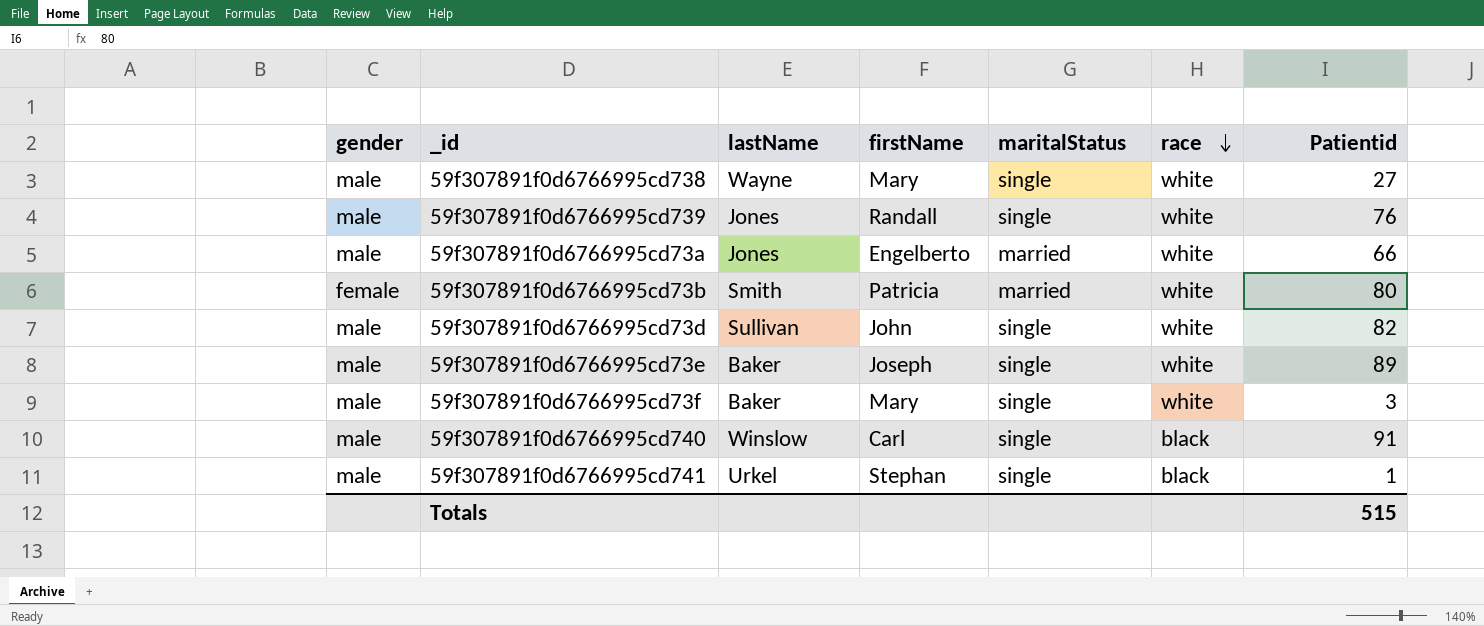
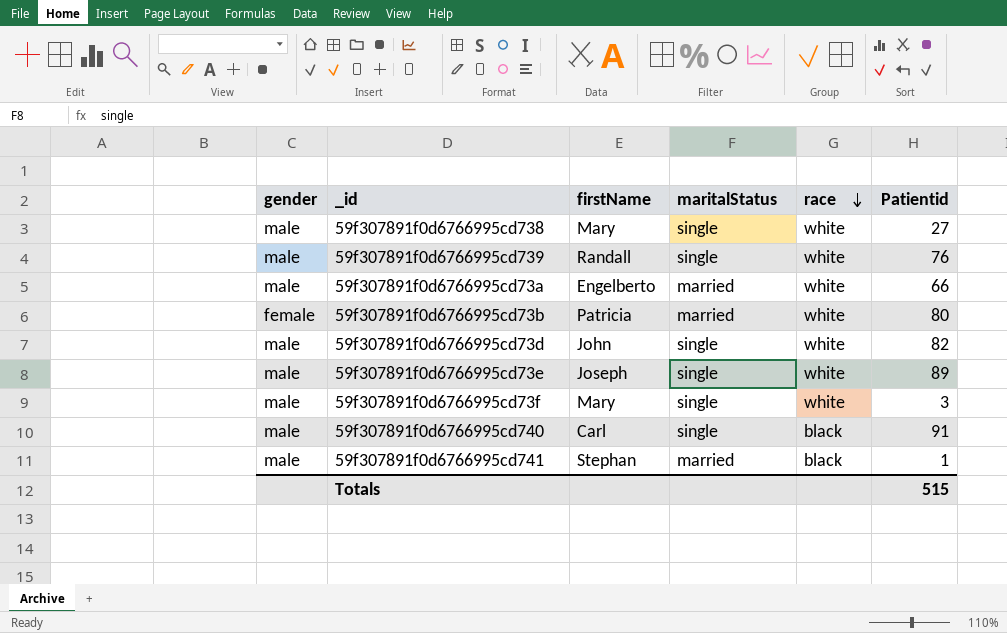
column lastName | position: 3 -> none
59f307891f0d6766995cd741 | maritalStatus: single -> married

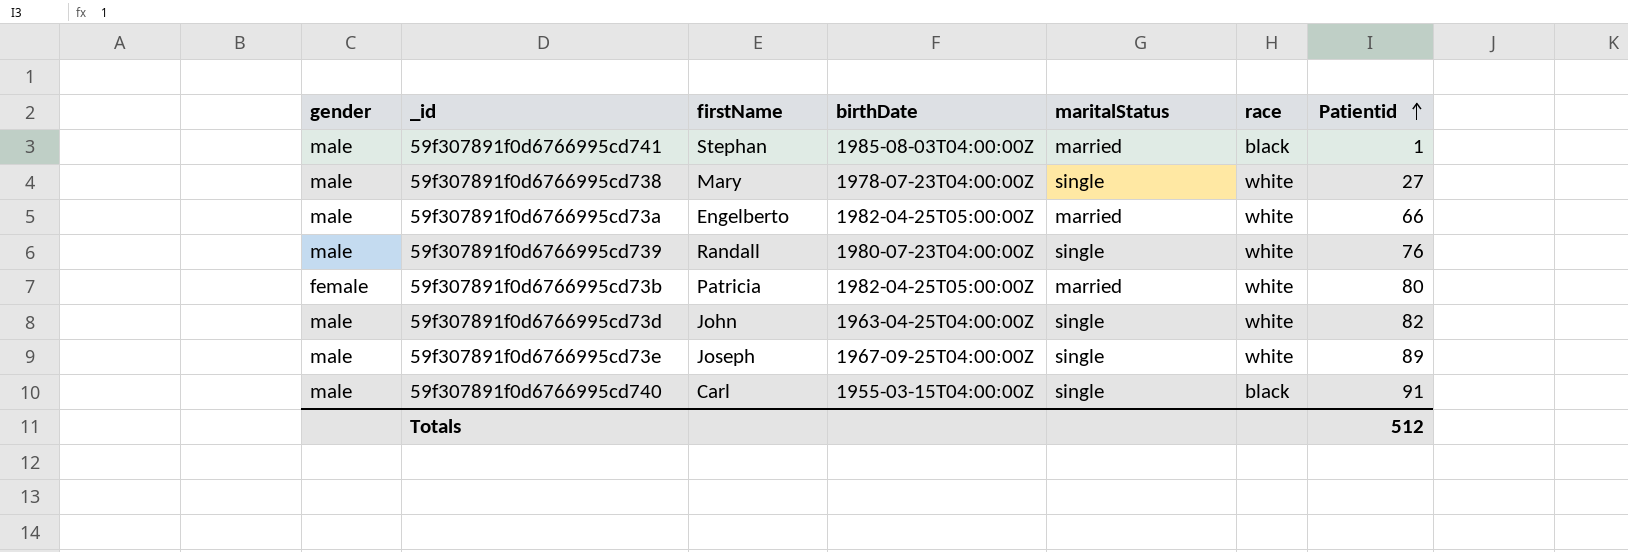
row order: race descending -> Patientid ascending
column birthDate | position: none -> 4
row 59f307891f0d6766995cd73f: male | Mary | single | white | 3 -> none
Totals | Patientid: 515 -> 512

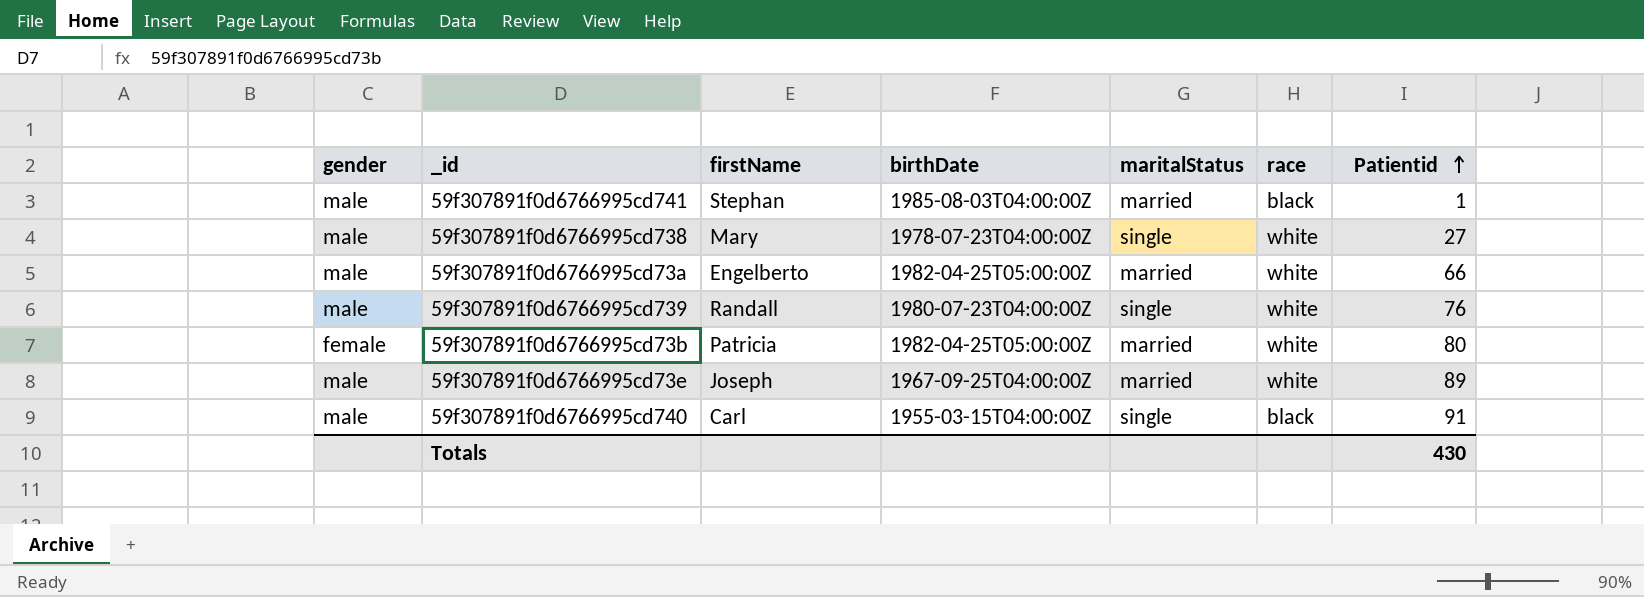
row 59f307891f0d6766995cd73d: male | John | 1963-04-25T04:00:00Z | single | white | 82 -> none
59f307891f0d6766995cd73e | maritalStatus: single -> married
Totals | Patientid: 512 -> 430

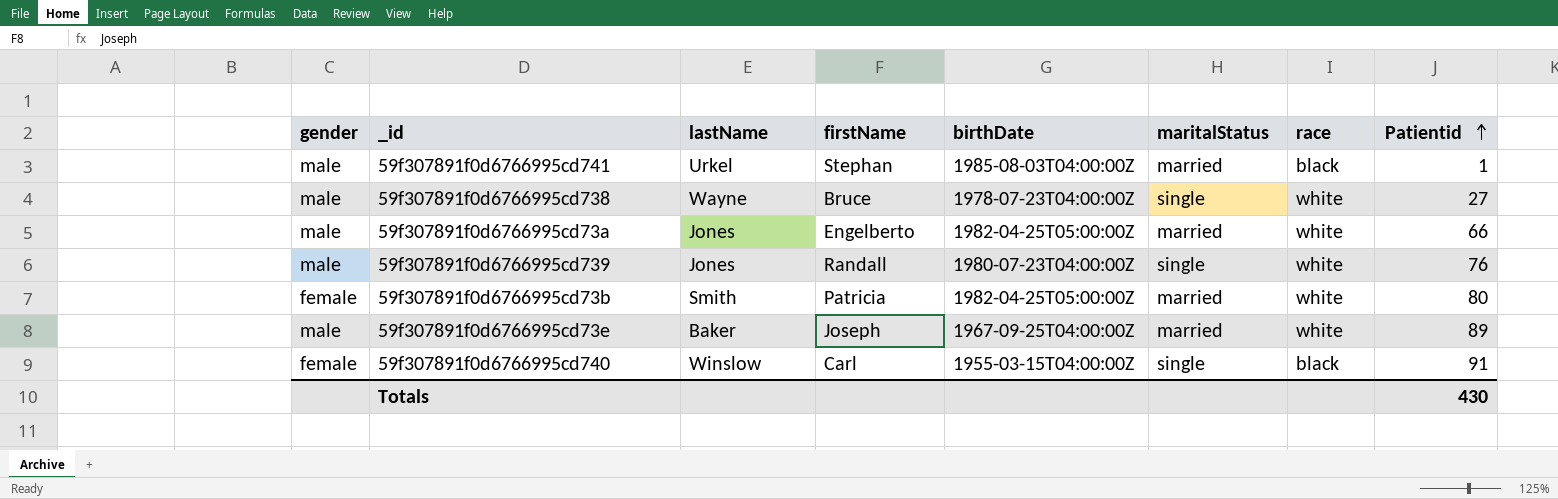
column lastName | position: none -> 3
59f307891f0d6766995cd738 | firstName: Mary -> Bruce
59f307891f0d6766995cd740 | gender: male -> female

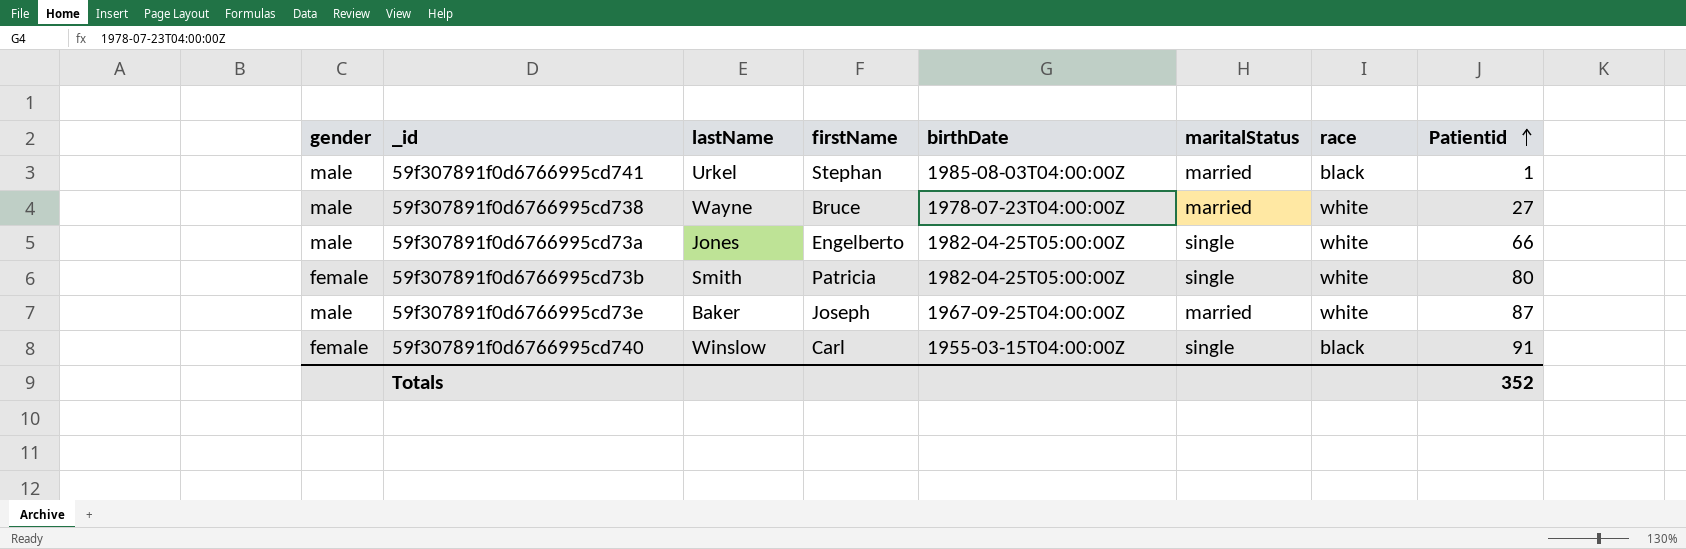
row 59f307891f0d6766995cd739: male | Jones | Randall | 1980-07-23T04:00:00Z | single | white | 76 -> none
59f307891f0d6766995cd738 | maritalStatus: single -> married
59f307891f0d6766995cd73a | maritalStatus: married -> single
59f307891f0d6766995cd73b | maritalStatus: married -> single
59f307891f0d6766995cd73e | Patientid: 89 -> 87
Totals | Patientid: 430 -> 352

